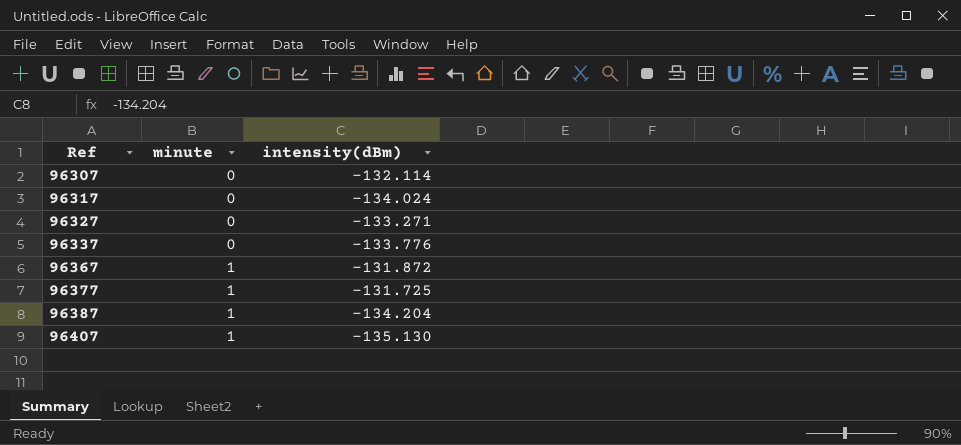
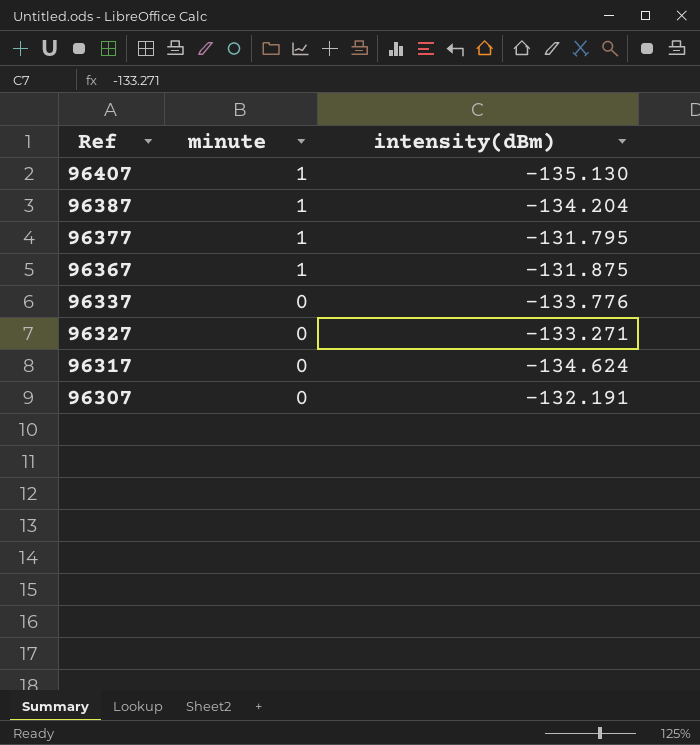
row order: Ref ascending -> Ref descending
96377 | intensity(dBm): -131.725 -> -131.795
96367 | intensity(dBm): -131.872 -> -131.875
96317 | intensity(dBm): -134.024 -> -134.624
96307 | intensity(dBm): -132.114 -> -132.191

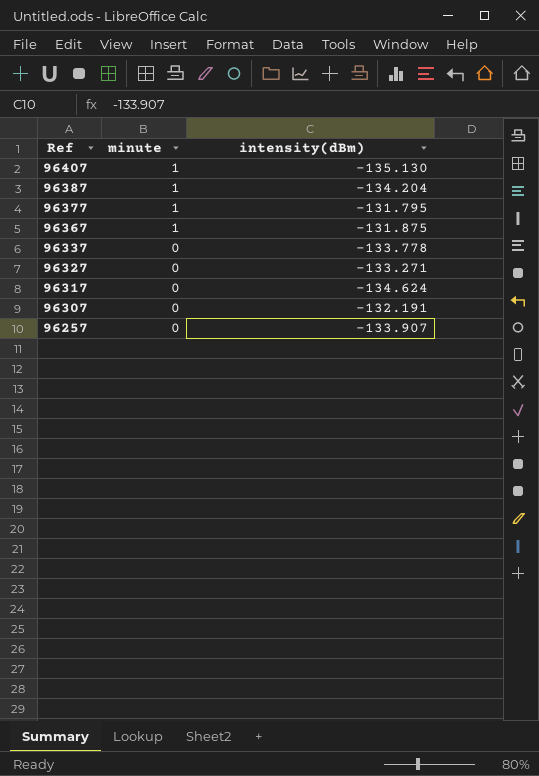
96337 | intensity(dBm): -133.776 -> -133.778
row 96257: none -> 0 | -133.907

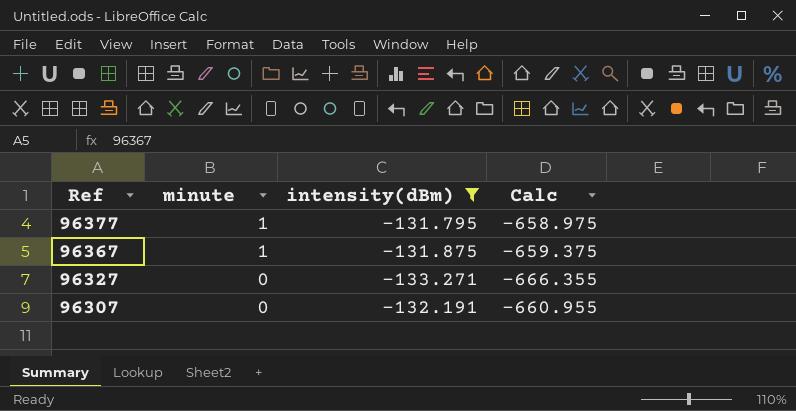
filter: none -> intensity(dBm) >= -133.271
column Calc | formula: none -> [intensity(dBm)] * 5

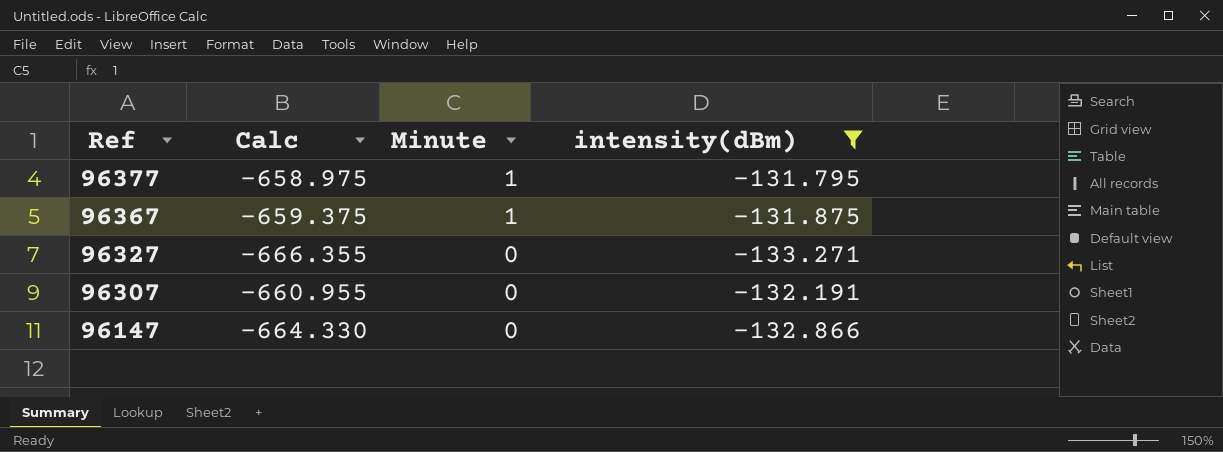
column Calc | position: 4 -> 2
column name: minute -> Minute
row 96147: none -> -664.330 | 0 | -132.866

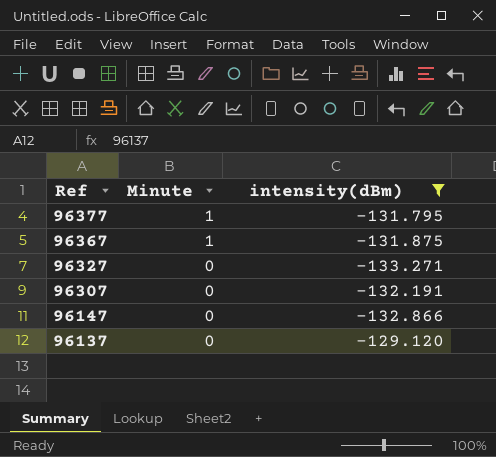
column Calc | formula: [intensity(dBm)] * 5 -> none
row 96137: none -> 0 | -129.120

